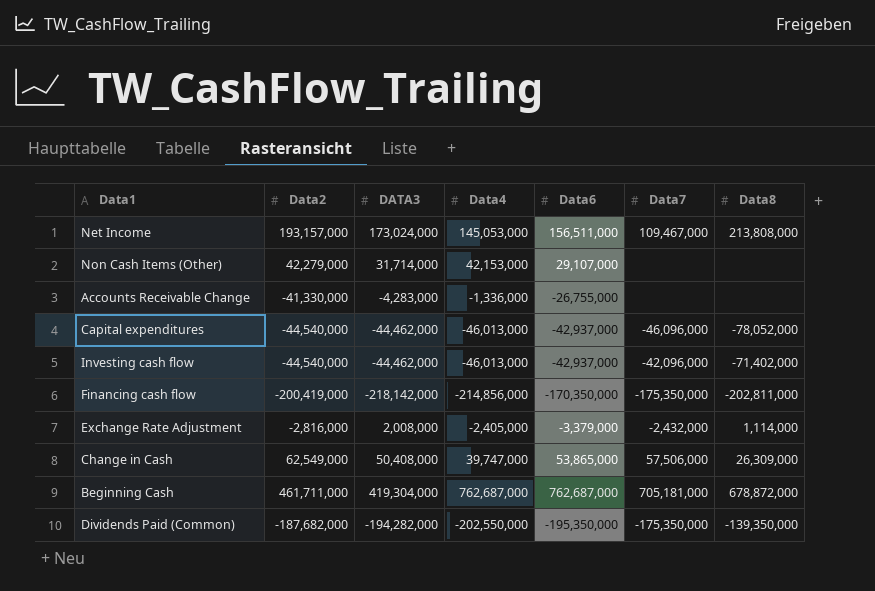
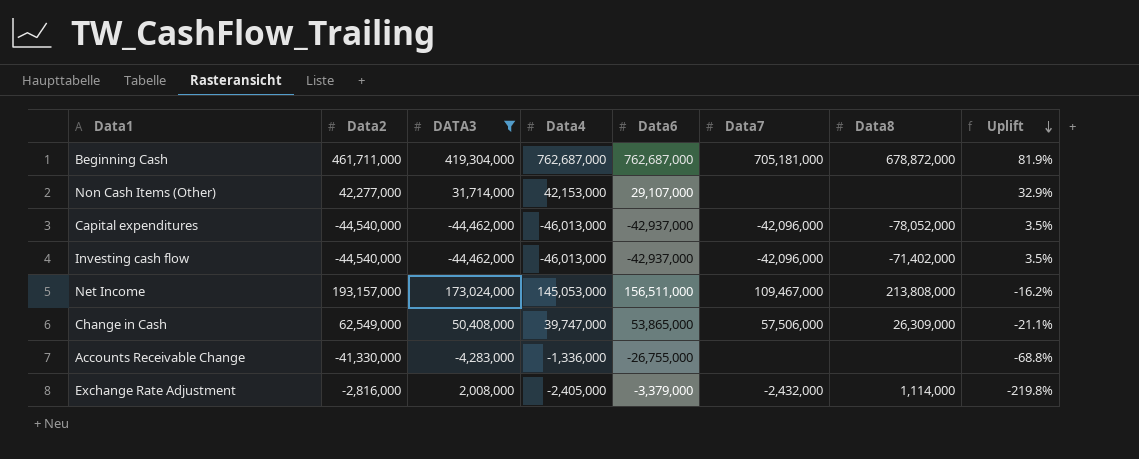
filter: none -> DATA3 >= -44,462,000
row order: none -> Uplift descending
column Uplift | formula: none -> ([Data4] - [DATA3]) / [DATA3]
Non Cash Items (Other) | Data2: 42,279,000 -> 42,277,000
Capital expenditures | Data7: -46,096,000 -> -42,096,000

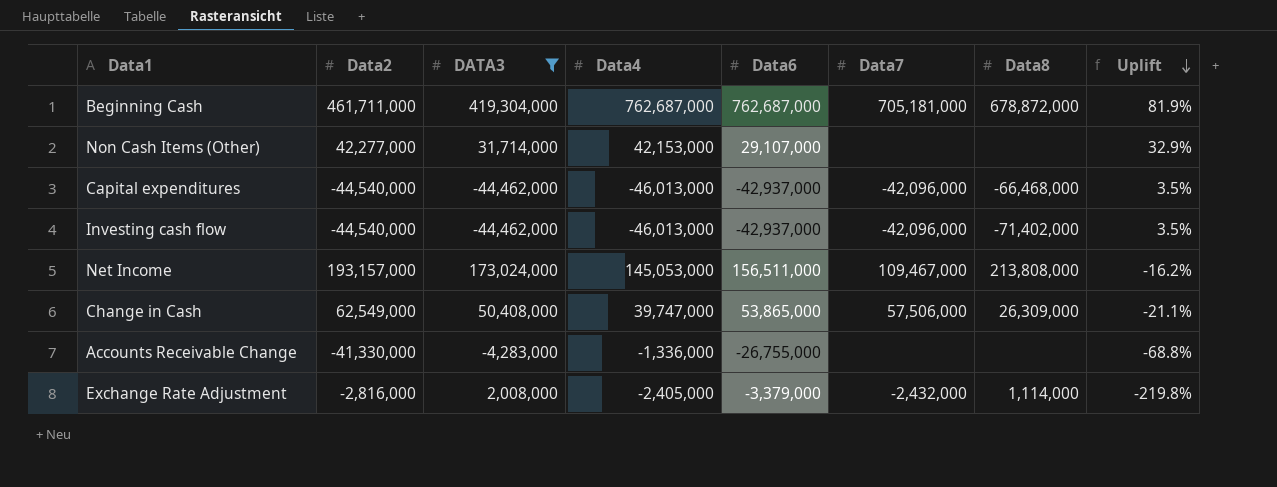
Capital expenditures | Data8: -78,052,000 -> -66,468,000

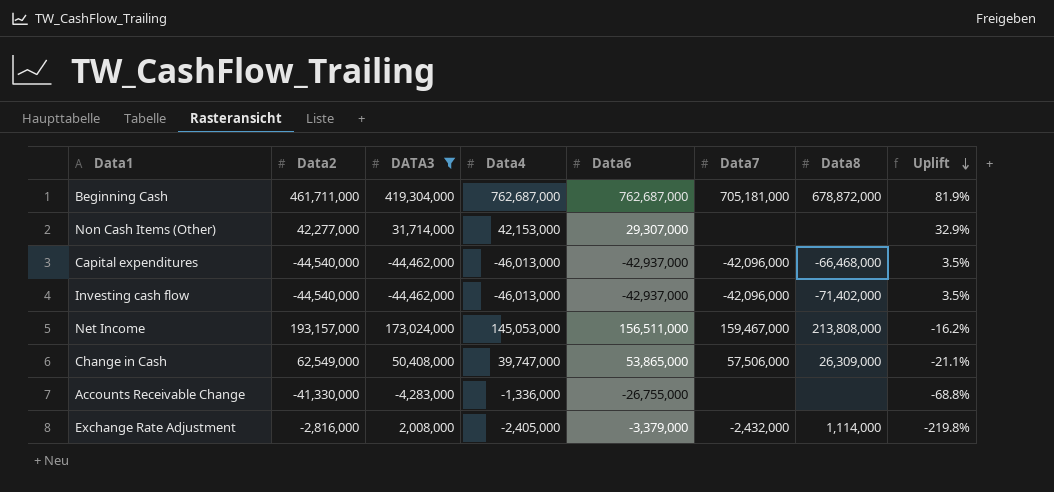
Non Cash Items (Other) | Data6: 29,107,000 -> 29,307,000
Net Income | Data7: 109,467,000 -> 159,467,000

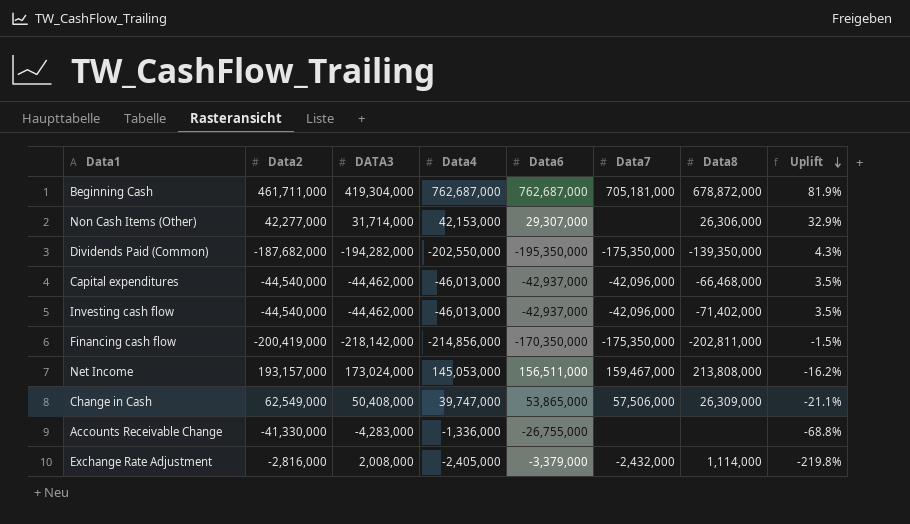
filter: DATA3 >= -44,462,000 -> none
Non Cash Items (Other) | Data8: none -> 26,306,000

